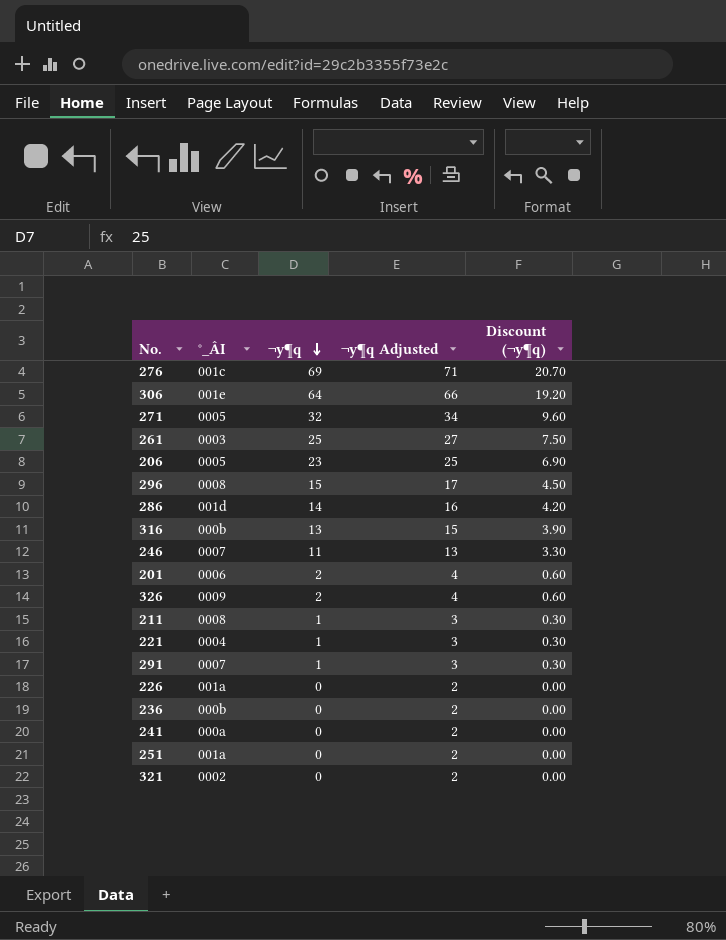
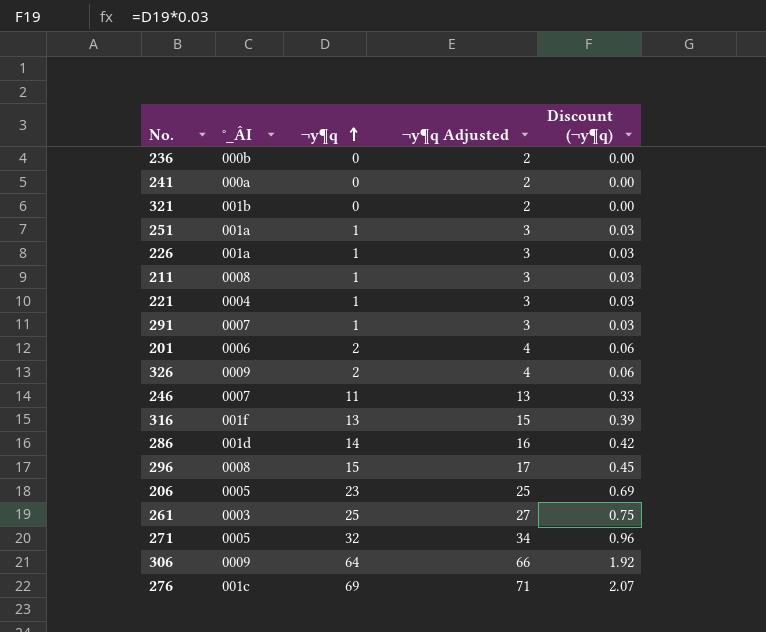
row order: ¬y¶q descending -> ¬y¶q ascending
column Discount (¬y¶q) | formula: [¬y¶q] * 0.3 -> [¬y¶q] * 0.03
321 | °_ÂI: 0002 -> 001b
251 | ¬y¶q: 0 -> 1
251 | ¬y¶q Adjusted: 2 -> 3
226 | ¬y¶q: 0 -> 1
226 | ¬y¶q Adjusted: 2 -> 3
316 | °_ÂI: 000b -> 001f
306 | °_ÂI: 001e -> 0009

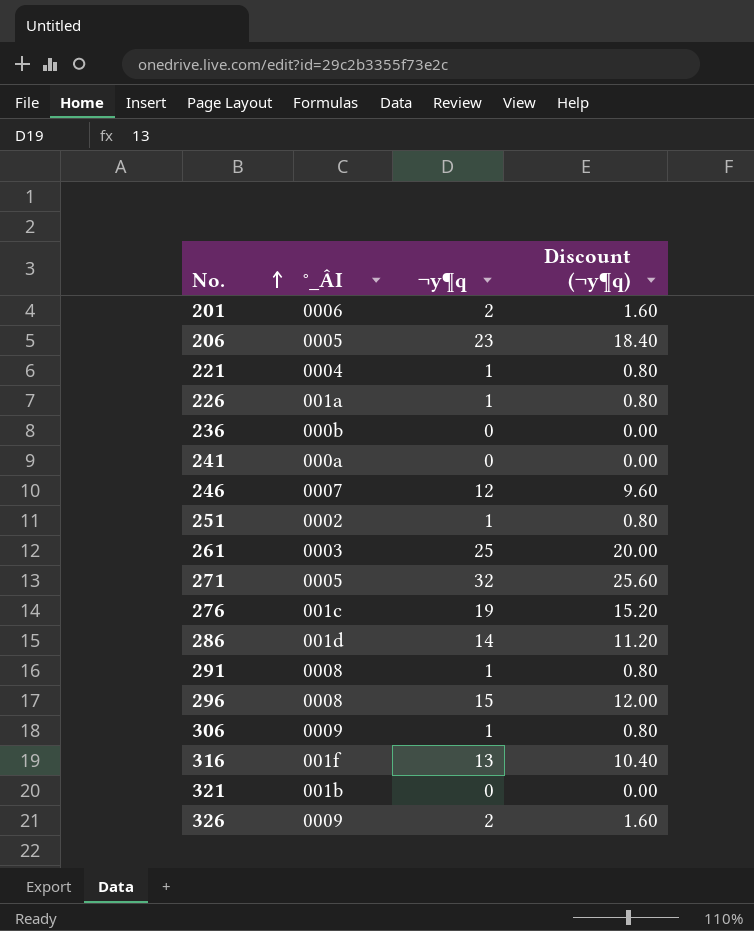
row order: ¬y¶q ascending -> No. ascending
column ¬y¶q Adjusted | formula: [¬y¶q] + 2 -> none
column Discount (¬y¶q) | formula: [¬y¶q] * 0.03 -> [¬y¶q] * 0.8
row 211: 0008 | 1 | 3 | 0.03 -> none
246 | ¬y¶q: 11 -> 12
251 | °_ÂI: 001a -> 0002
276 | ¬y¶q: 69 -> 19
291 | °_ÂI: 0007 -> 0008
306 | ¬y¶q: 64 -> 1

